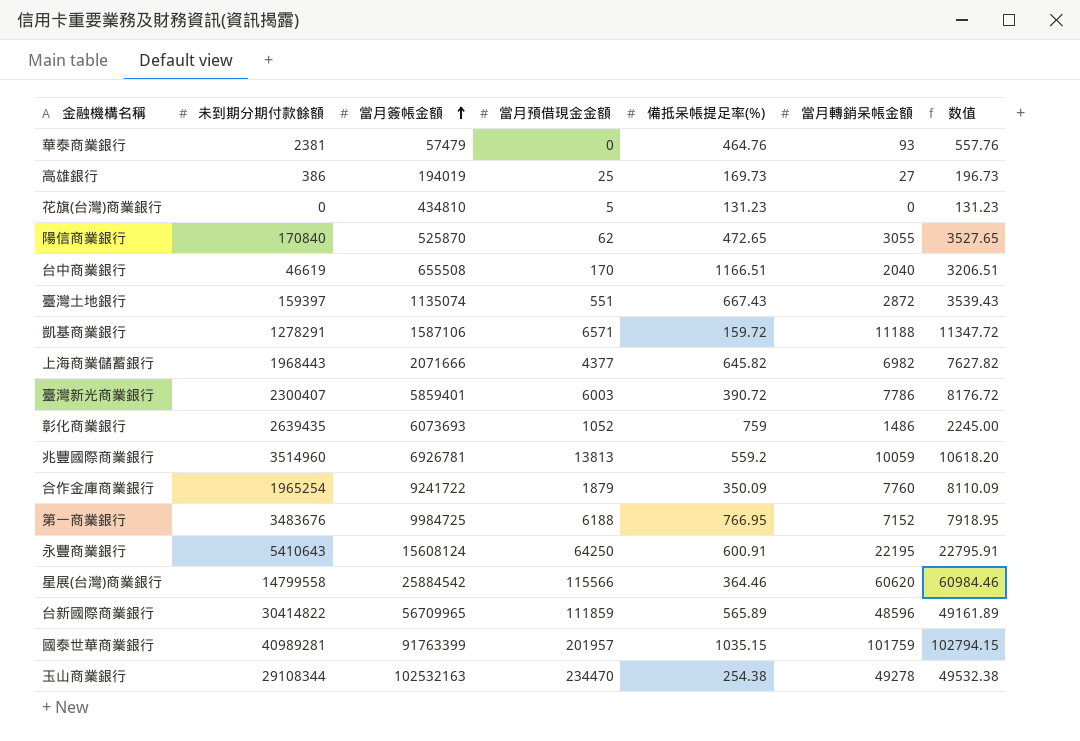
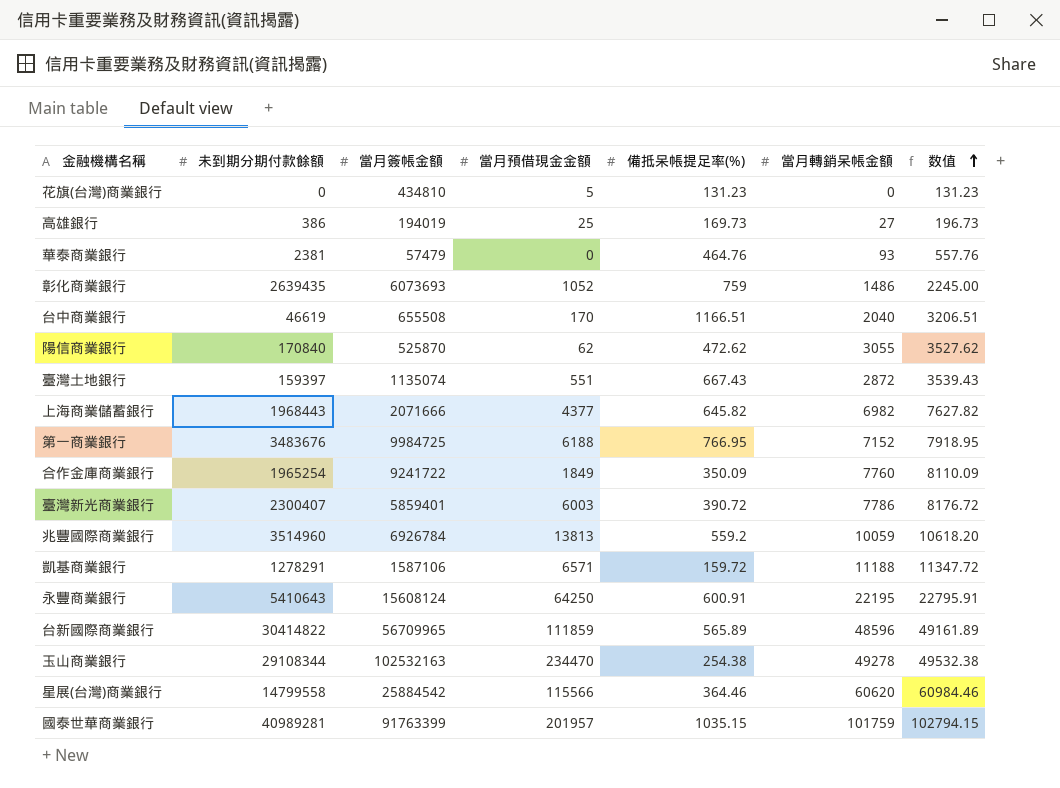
row order: 當月簽帳金額 ascending -> 数值 ascending
陽信商業銀行 | 備抵呆帳提足率(%): 472.65 -> 472.62
陽信商業銀行 | 数值: 3527.65 -> 3527.62
合作金庫商業銀行 | 當月預借現金金額: 1879 -> 1849
兆豐國際商業銀行 | 當月簽帳金額: 6926781 -> 6926784

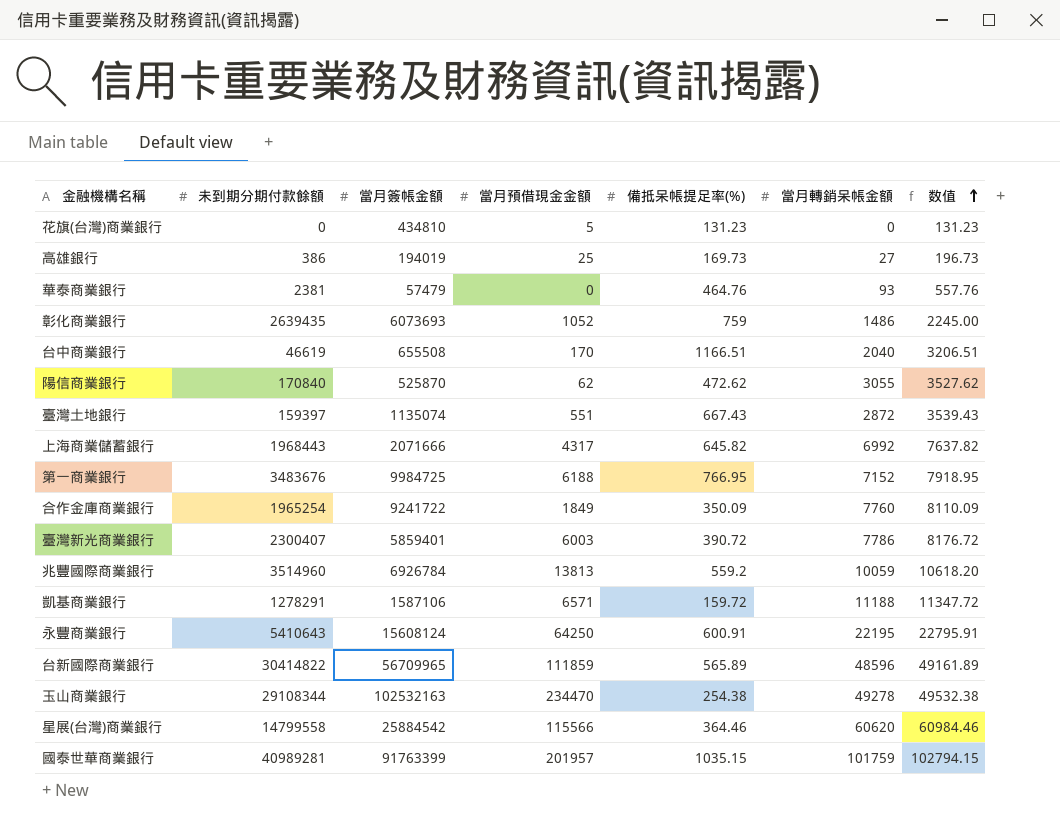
上海商業儲蓄銀行 | 當月預借現金金額: 4377 -> 4317
上海商業儲蓄銀行 | 當月轉銷呆帳金額: 6982 -> 6992
上海商業儲蓄銀行 | 数值: 7627.82 -> 7637.82

